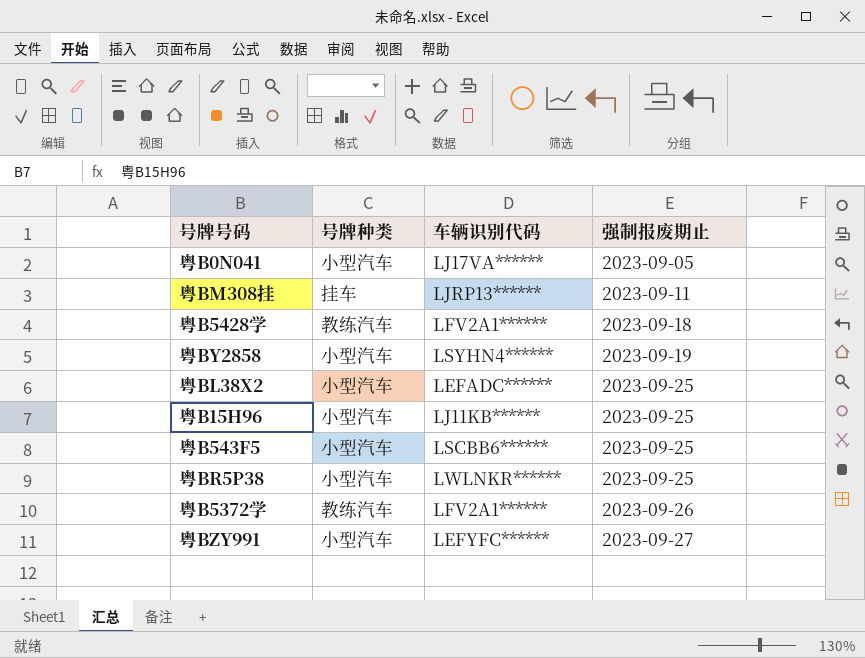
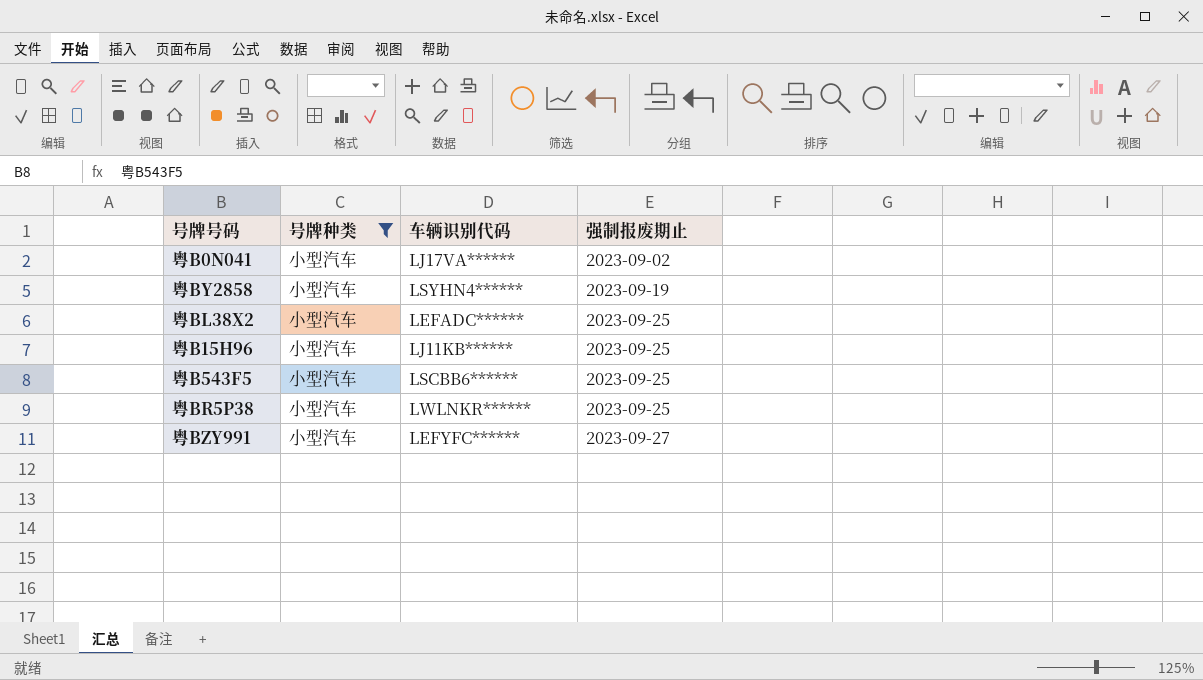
filter: none -> 号牌种类 = 小型汽车
粤B0N041 | 强制报废期止: 2023-09-05 -> 2023-09-02

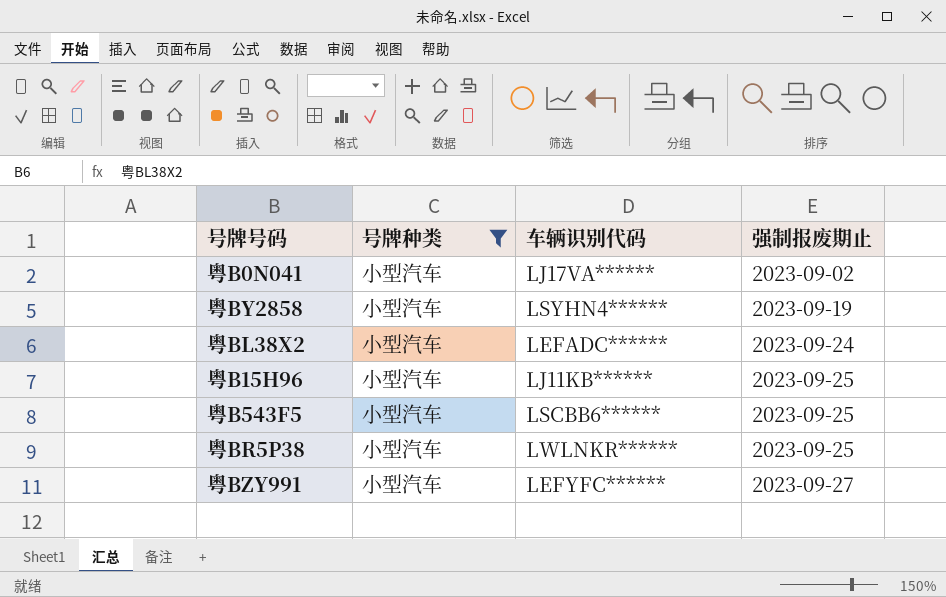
粤BL38X2 | 强制报废期止: 2023-09-25 -> 2023-09-24

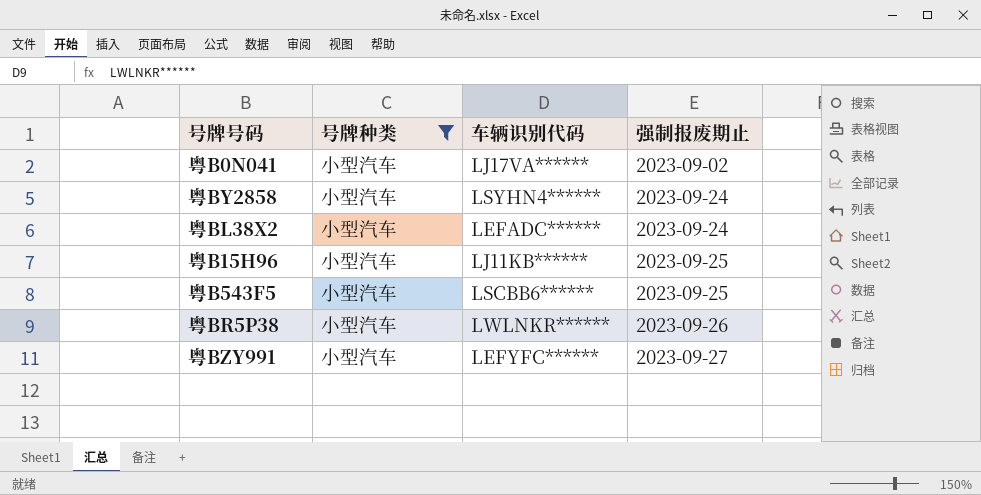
粤BY2858 | 强制报废期止: 2023-09-19 -> 2023-09-24
粤BR5P38 | 强制报废期止: 2023-09-25 -> 2023-09-26

